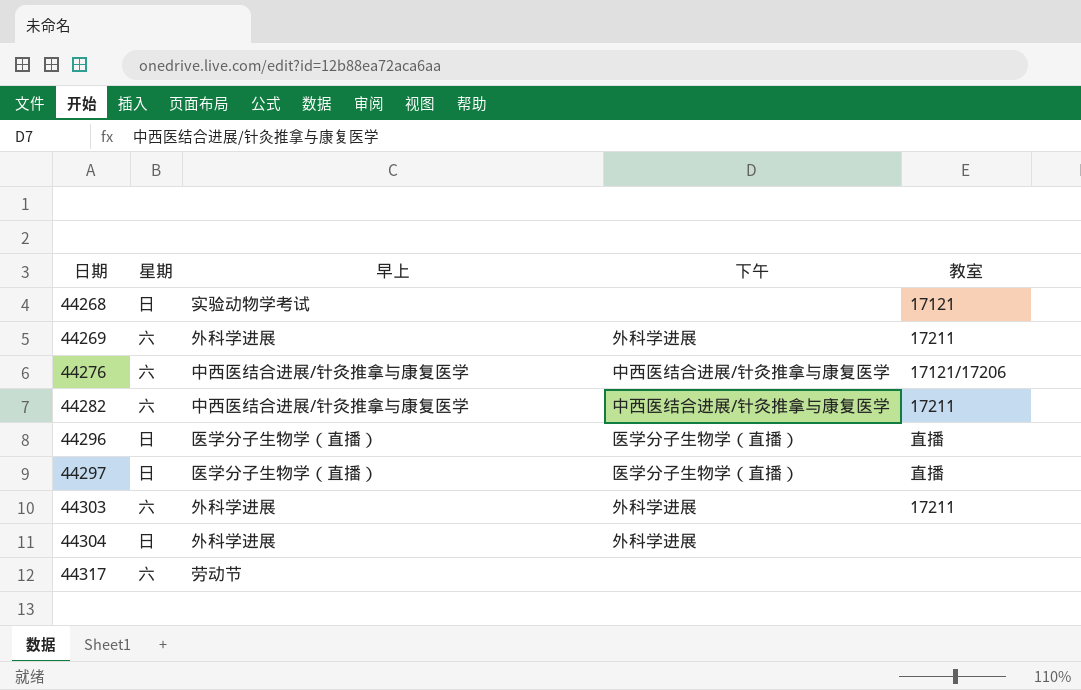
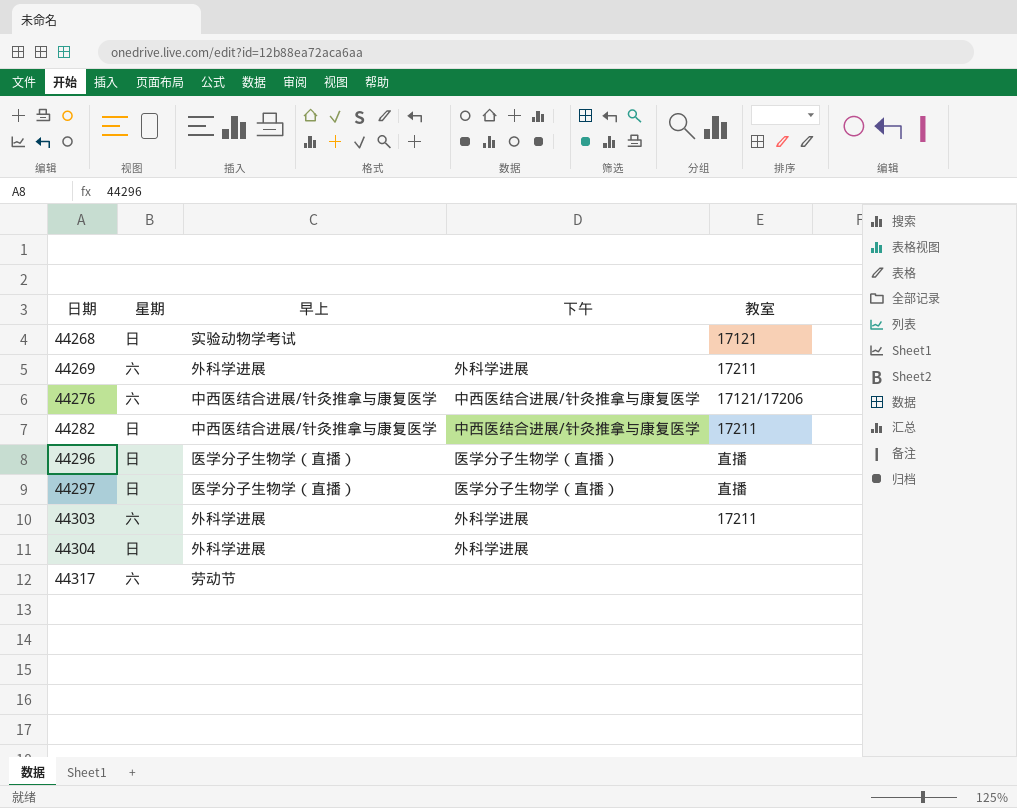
44282 | 星期: 六 -> 日

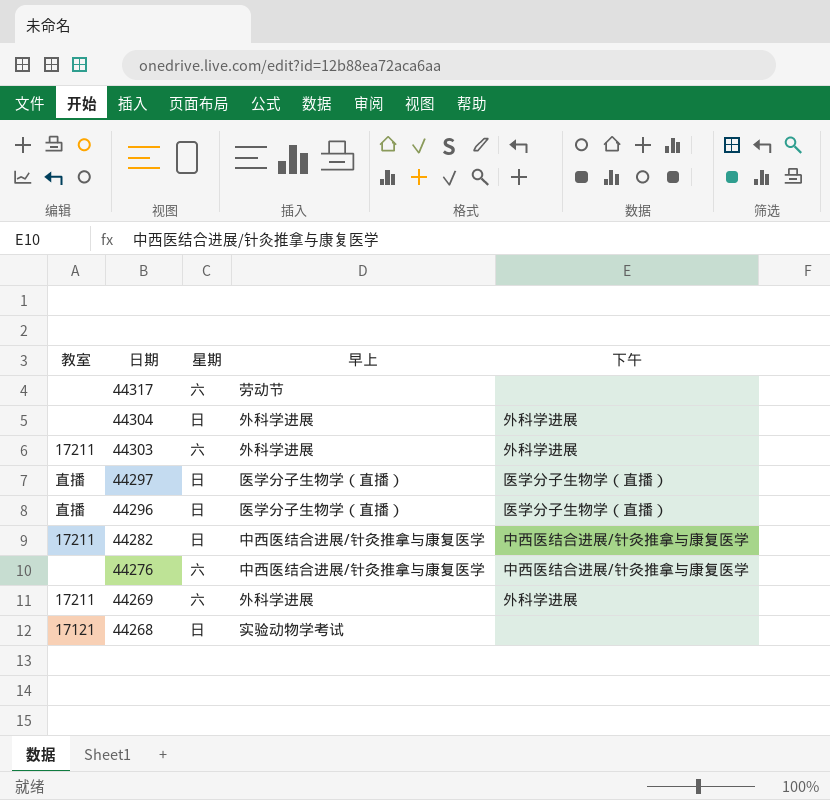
row order: 日期 ascending -> 日期 descending
column 教室 | position: 5 -> 1
44276 | 教室: 17121/17206 -> none

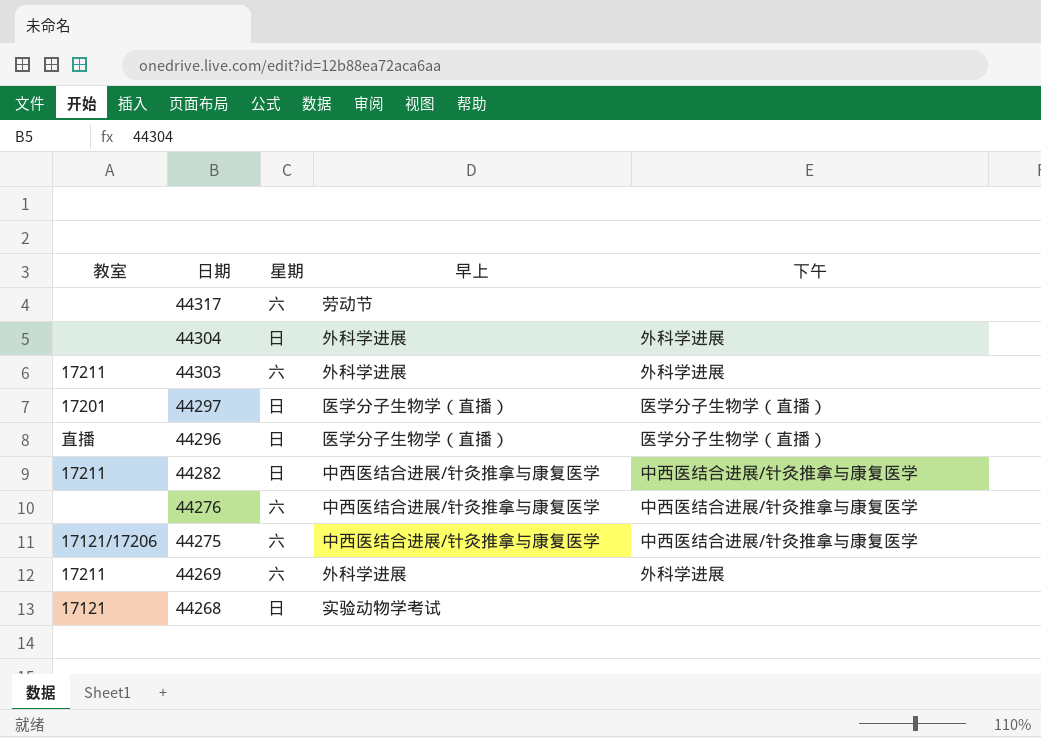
44297 | 教室: 直播 -> 17201
row 44275: none -> 17121/17206 | 六 | 中西医结合进展/针灸推拿与康复医学 | 中西医结合进展/针灸推拿与康复医学

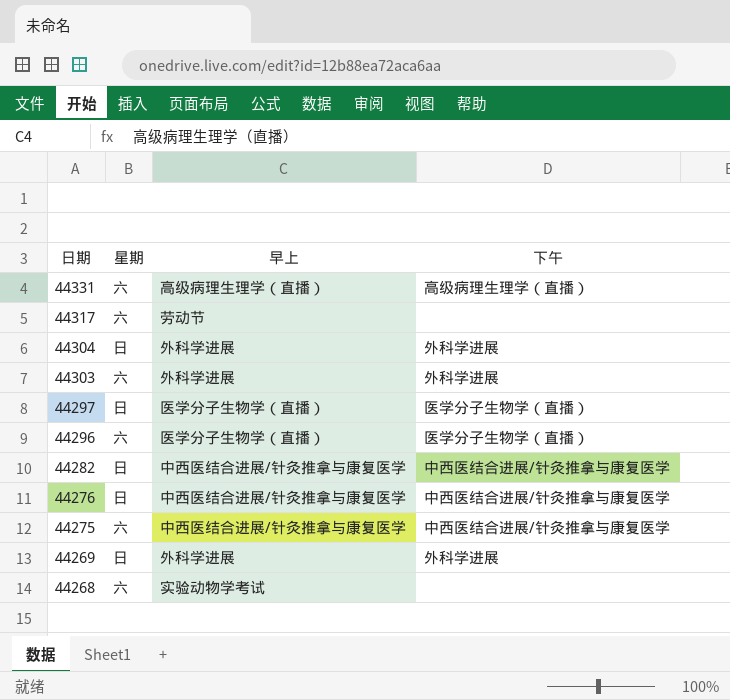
column 教室 | position: 1 -> none
row 44331: none -> 六 | 高级病理生理学（直播） | 高级病理生理学（直播）
44296 | 星期: 日 -> 六
44276 | 星期: 六 -> 日
44269 | 星期: 六 -> 日
44268 | 星期: 日 -> 六

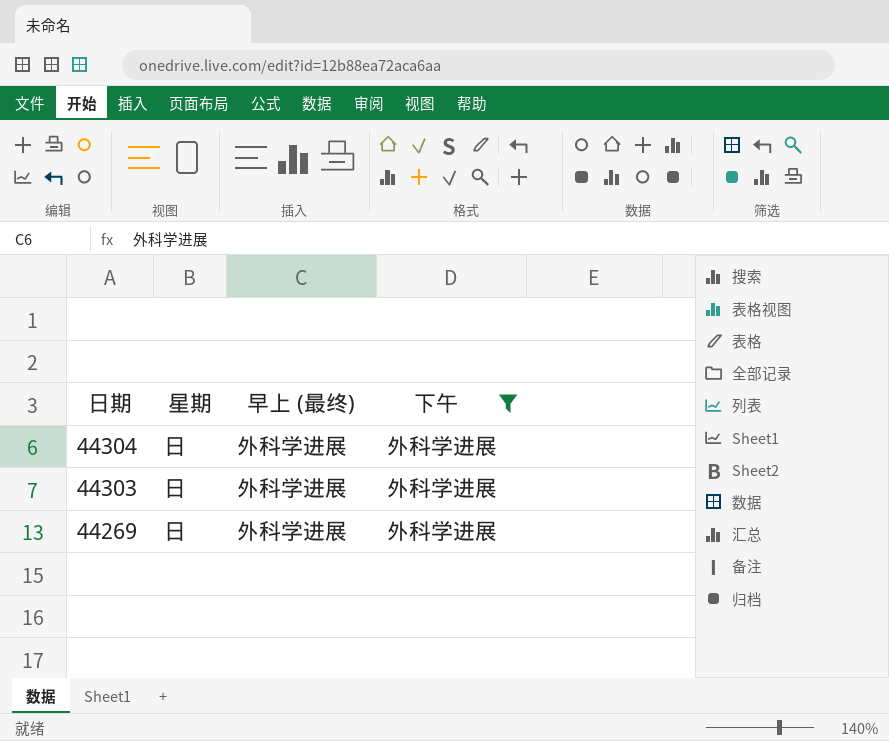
filter: none -> 下午 = 外科学进展
column name: 早上 -> 早上 (最终)
44303 | 星期: 六 -> 日

